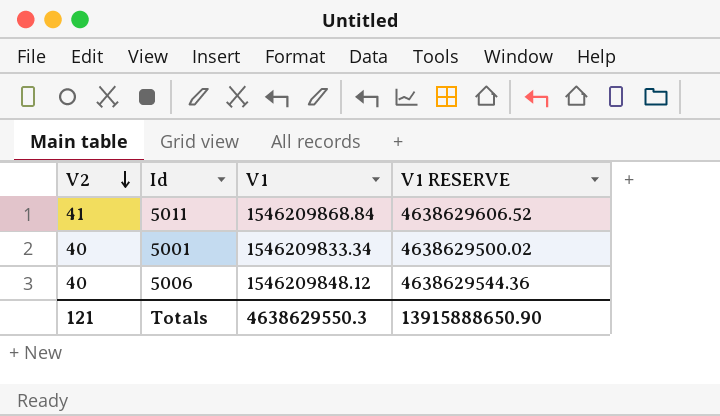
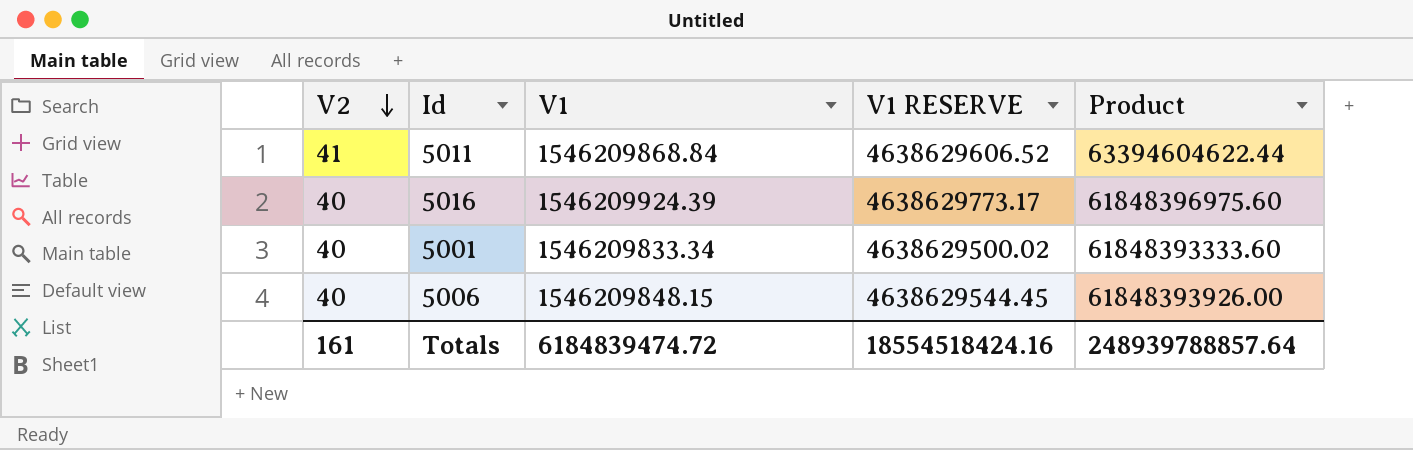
column Product | formula: none -> [V2] * [V1]
row 5016: none -> 40 | 1546209924.39 | 4638629773.17 | 61848396975.60
5006 | V1: 1546209848.12 -> 1546209848.15
5006 | V1 RESERVE: 4638629544.36 -> 4638629544.45
Totals | V2: 121 -> 161
Totals | V1: 4638629550.3 -> 6184839474.72
Totals | V1 RESERVE: 13915888650.90 -> 18554518424.16

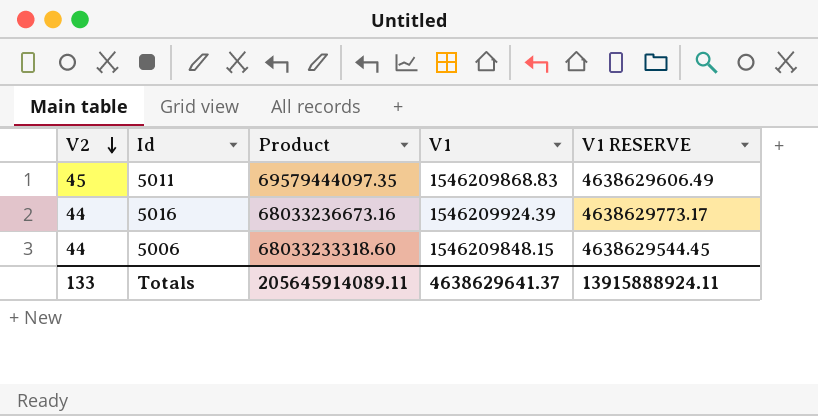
column Product | position: 5 -> 3
row 5001: 40 | 1546209833.34 | 4638629500.02 | 61848393333.60 -> none
5011 | V2: 41 -> 45
5011 | Product: 63394604622.44 -> 69579444097.35
5011 | V1: 1546209868.84 -> 1546209868.83
5011 | V1 RESERVE: 4638629606.52 -> 4638629606.49
5016 | V2: 40 -> 44
5016 | Product: 61848396975.60 -> 68033236673.16
5006 | V2: 40 -> 44
5006 | Product: 61848393926.00 -> 68033233318.60
Totals | V2: 161 -> 133
Totals | Product: 248939788857.64 -> 205645914089.11
Totals | V1: 6184839474.72 -> 4638629641.37
Totals | V1 RESERVE: 18554518424.16 -> 13915888924.11

